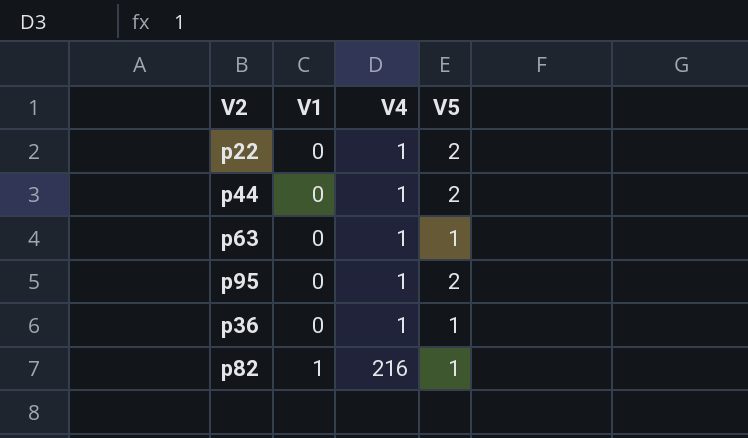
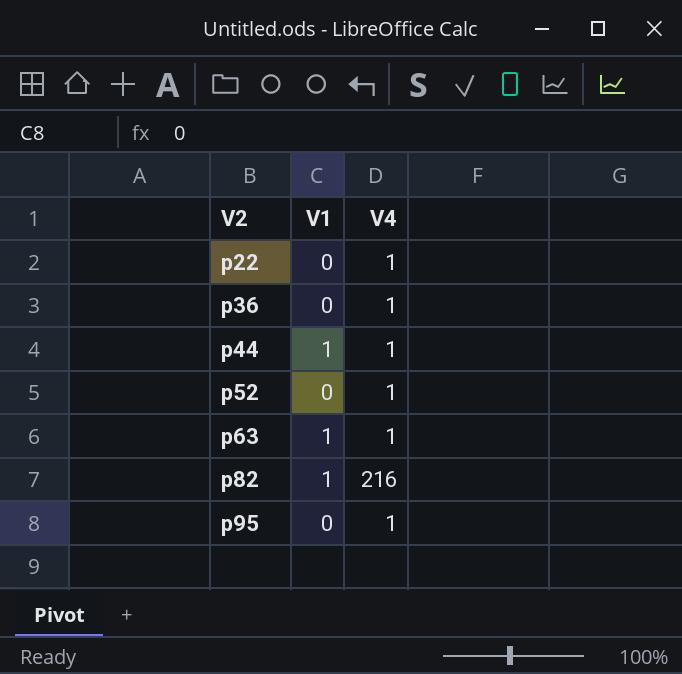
row order: V1 ascending -> V2 ascending
column V5 | position: 4 -> none
p44 | V1: 0 -> 1
row p52: none -> 0 | 1
p63 | V1: 0 -> 1

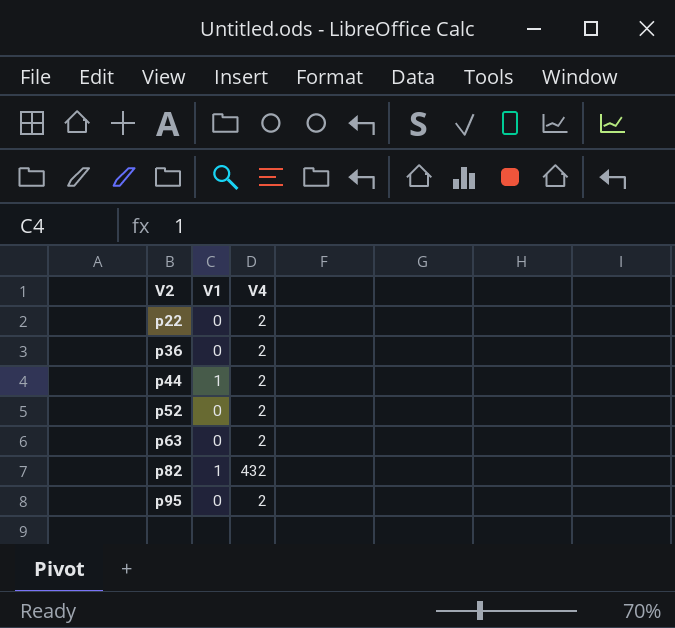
p22 | V4: 1 -> 2
p36 | V4: 1 -> 2
p44 | V4: 1 -> 2
p52 | V4: 1 -> 2
p63 | V1: 1 -> 0
p63 | V4: 1 -> 2
p82 | V4: 216 -> 432
p95 | V4: 1 -> 2

